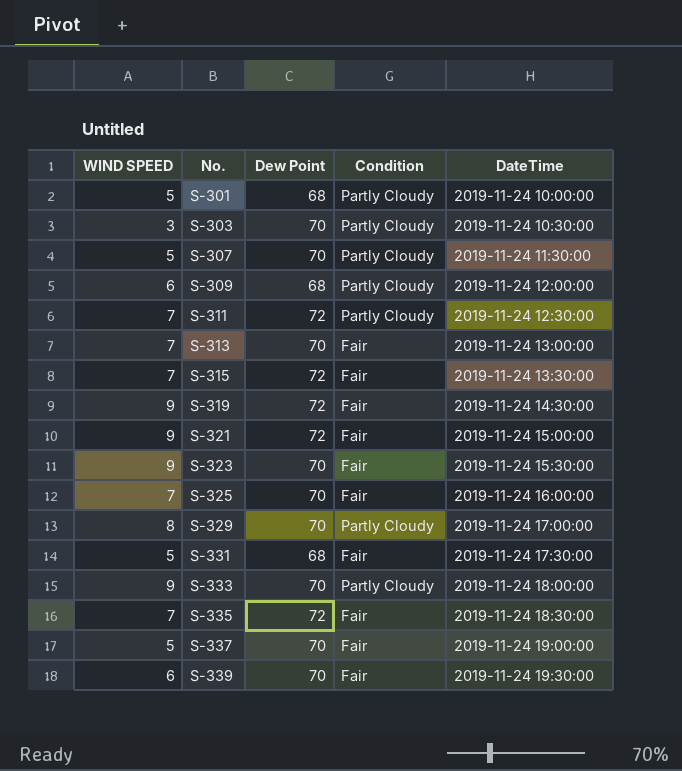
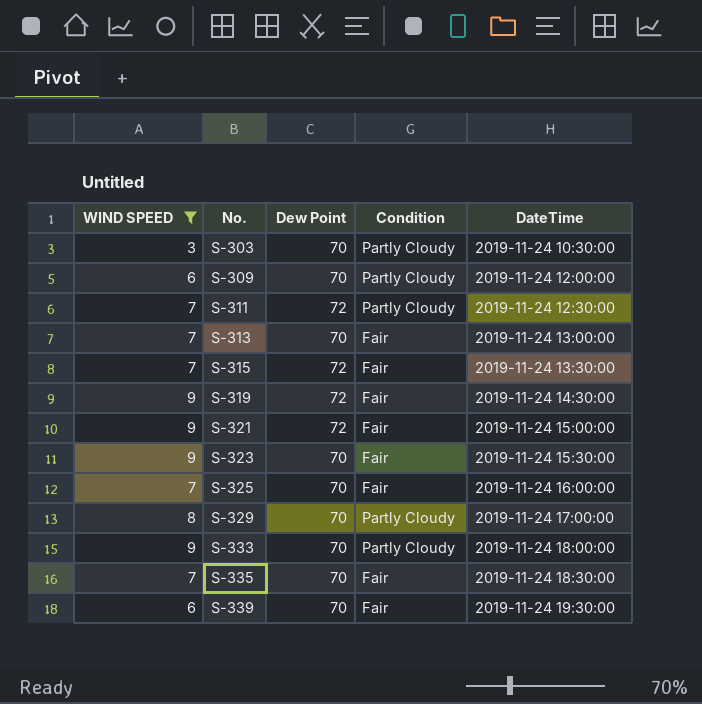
filter: none -> WIND SPEED != 5
S-309 | Dew Point: 68 -> 70
S-335 | Dew Point: 72 -> 70

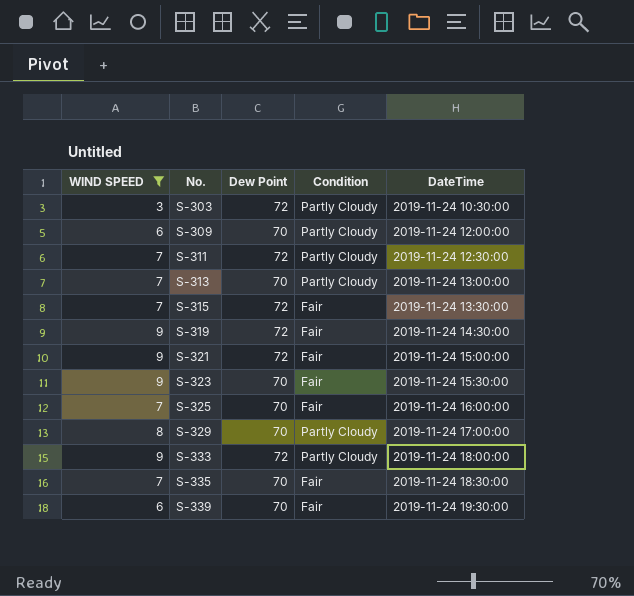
S-303 | Dew Point: 70 -> 72
S-313 | Condition: Fair -> Partly Cloudy
S-333 | Dew Point: 70 -> 72

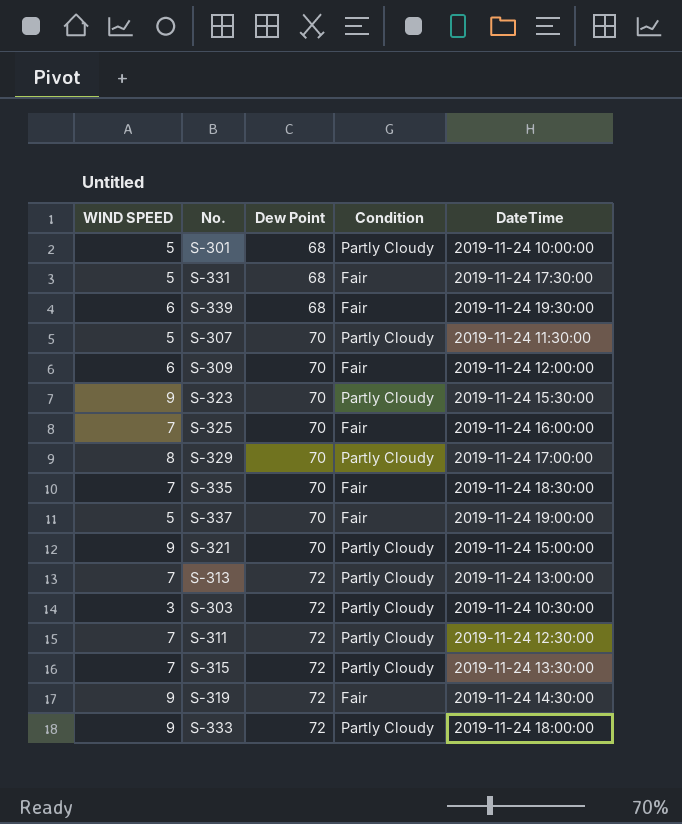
filter: WIND SPEED != 5 -> none
row order: No. ascending -> Dew Point ascending
S-339 | Dew Point: 70 -> 68
S-309 | Condition: Partly Cloudy -> Fair
S-323 | Condition: Fair -> Partly Cloudy
S-321 | Dew Point: 72 -> 70
S-321 | Condition: Fair -> Partly Cloudy
S-313 | Dew Point: 70 -> 72
S-315 | Condition: Fair -> Partly Cloudy

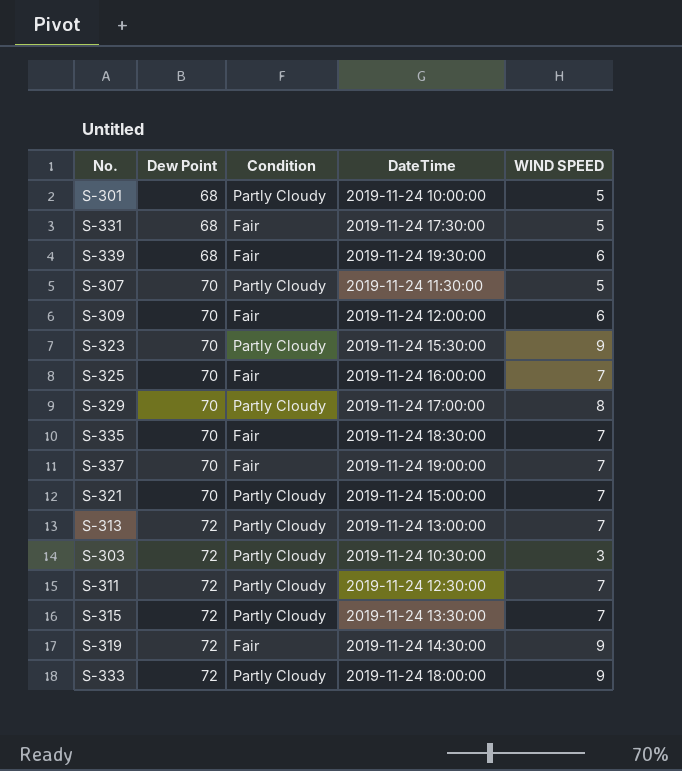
column WIND SPEED | position: 1 -> 5
S-337 | WIND SPEED: 5 -> 7
S-321 | WIND SPEED: 9 -> 7

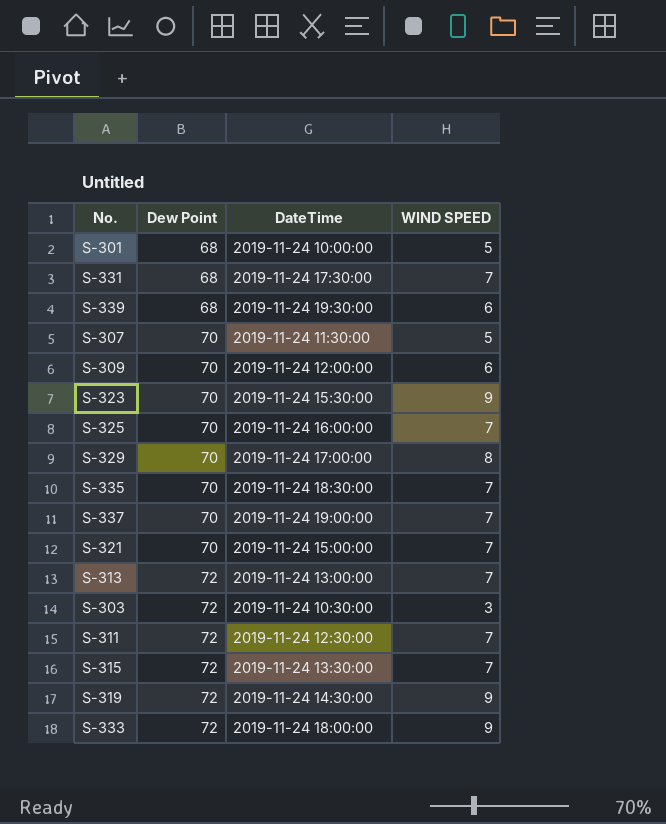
column Condition | position: 3 -> none
S-331 | WIND SPEED: 5 -> 7

